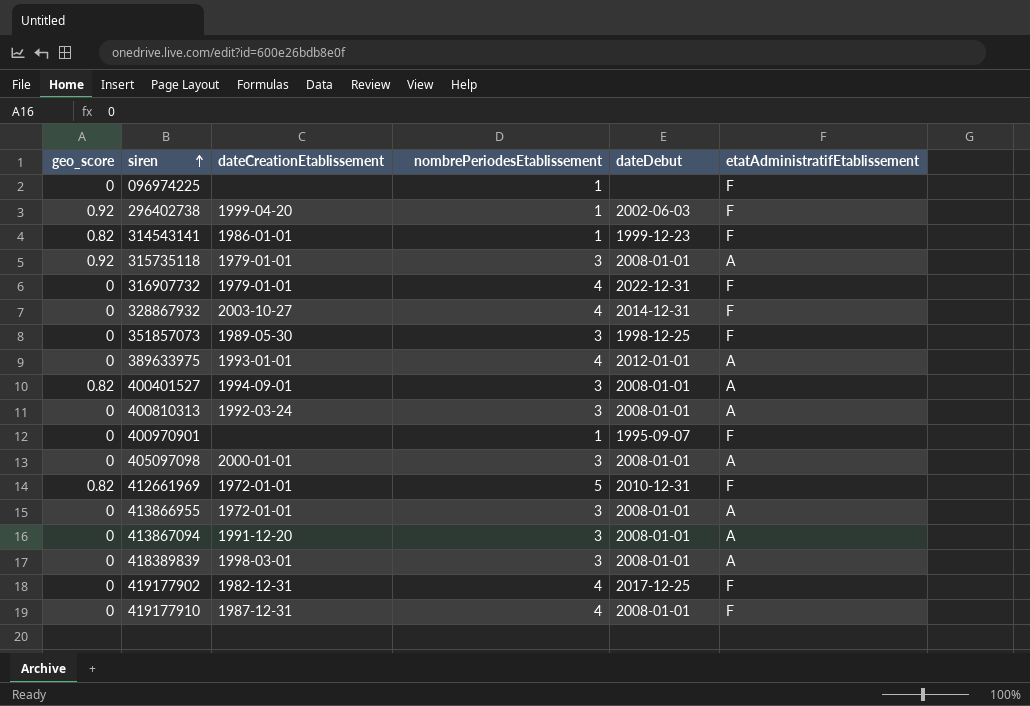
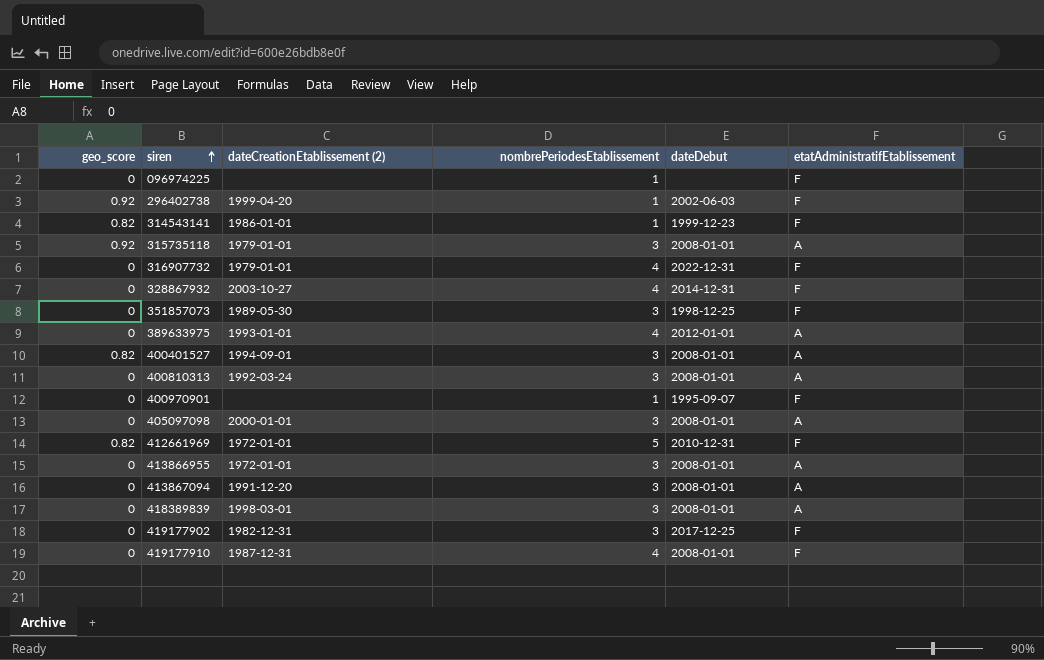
column name: dateCreationEtablissement -> dateCreationEtablissement (2)
419177902 | nombrePeriodesEtablissement: 4 -> 3

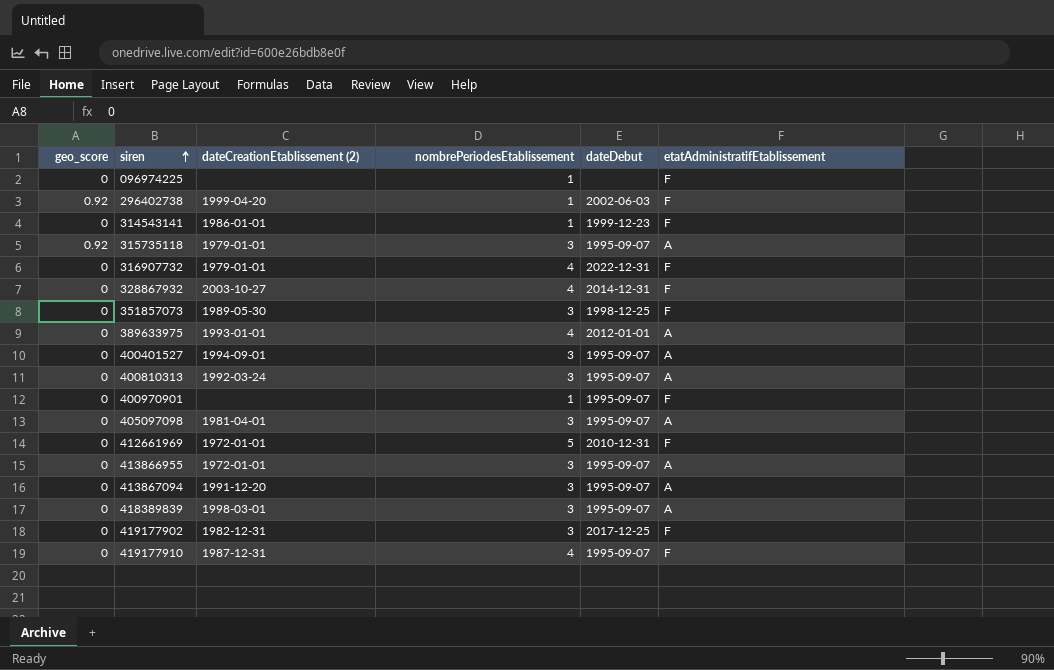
314543141 | geo_score: 0.82 -> 0
315735118 | dateDebut: 2008-01-01 -> 1995-09-07
400401527 | geo_score: 0.82 -> 0
400401527 | dateDebut: 2008-01-01 -> 1995-09-07
400810313 | dateDebut: 2008-01-01 -> 1995-09-07
405097098 | dateCreationEtablissement (2): 2000-01-01 -> 1981-04-01
405097098 | dateDebut: 2008-01-01 -> 1995-09-07
412661969 | geo_score: 0.82 -> 0
413866955 | dateDebut: 2008-01-01 -> 1995-09-07
413867094 | dateDebut: 2008-01-01 -> 1995-09-07
418389839 | dateDebut: 2008-01-01 -> 1995-09-07
419177910 | dateDebut: 2008-01-01 -> 1995-09-07

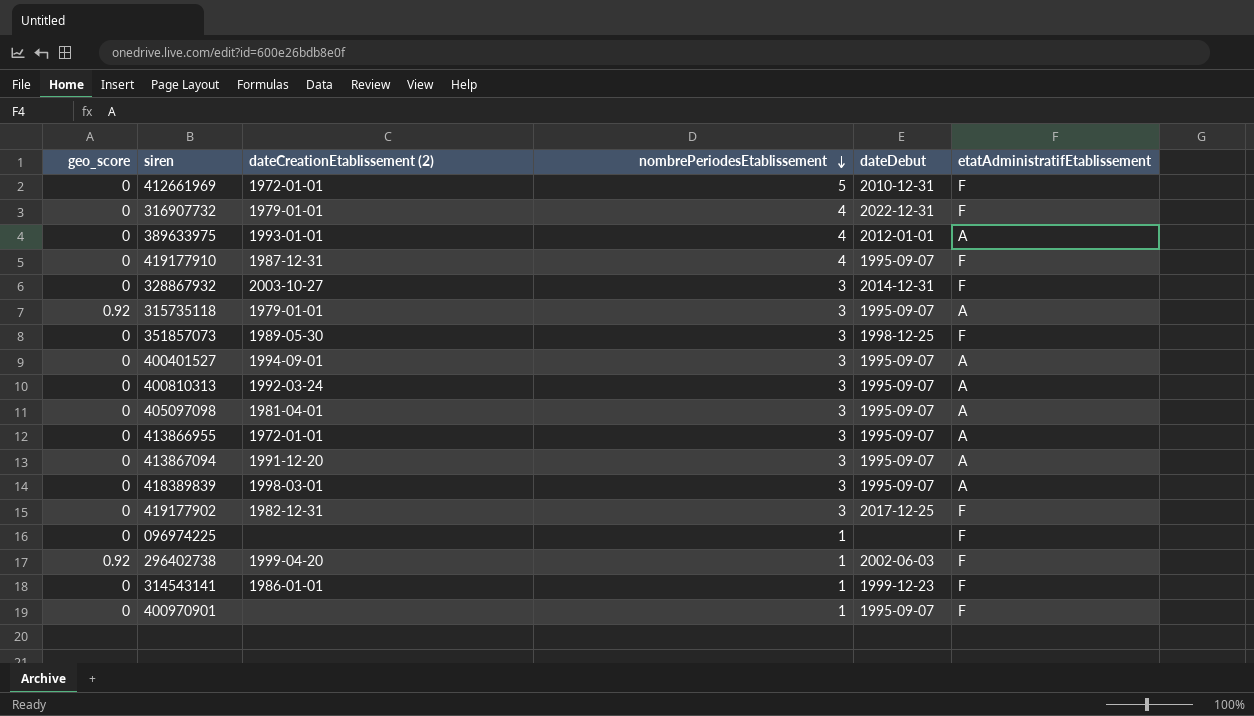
row order: siren ascending -> nombrePeriodesEtablissement descending
328867932 | nombrePeriodesEtablissement: 4 -> 3

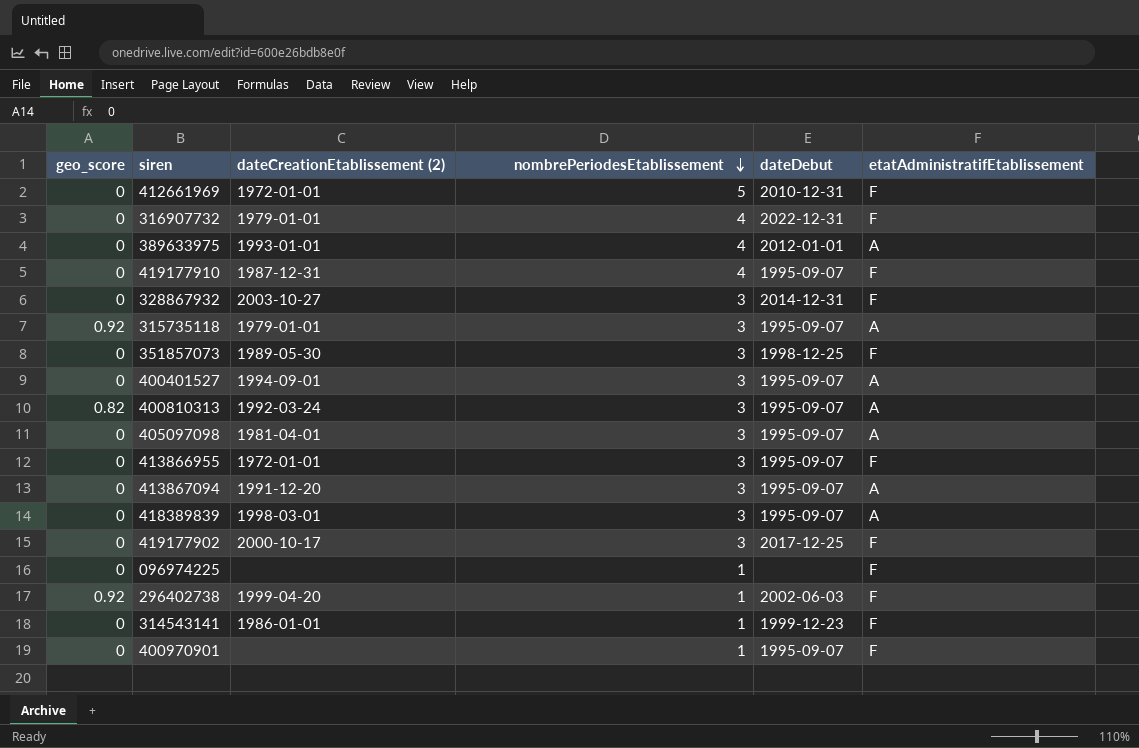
400810313 | geo_score: 0 -> 0.82
413866955 | etatAdministratifEtablissement: A -> F
419177902 | dateCreationEtablissement (2): 1982-12-31 -> 2000-10-17

